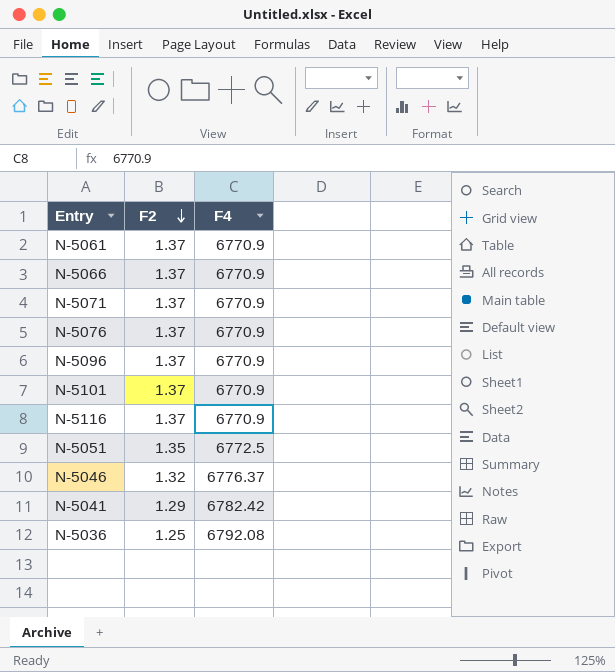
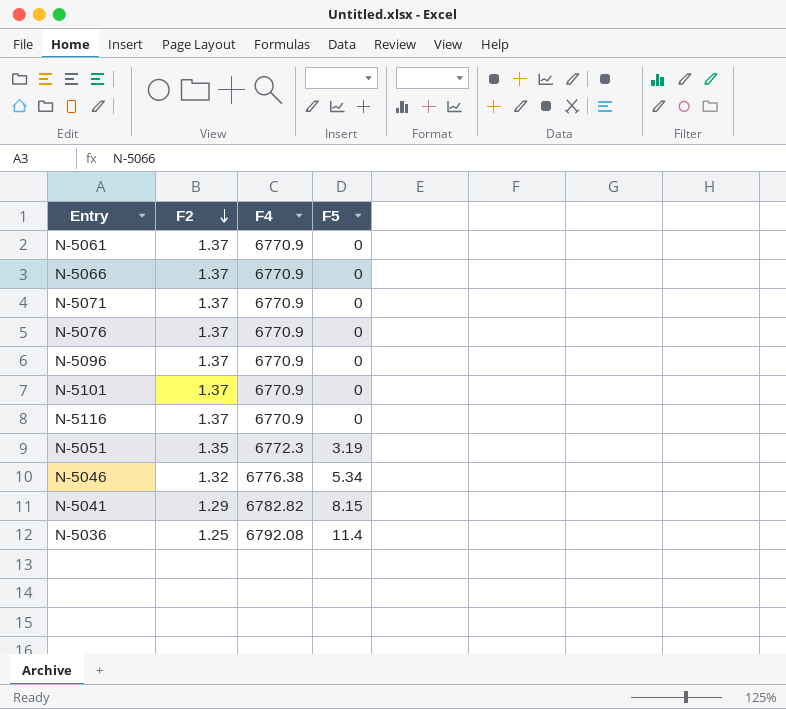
column F5 | position: none -> 4
N-5051 | F4: 6772.5 -> 6772.3
N-5046 | F4: 6776.37 -> 6776.38
N-5041 | F4: 6782.42 -> 6782.82

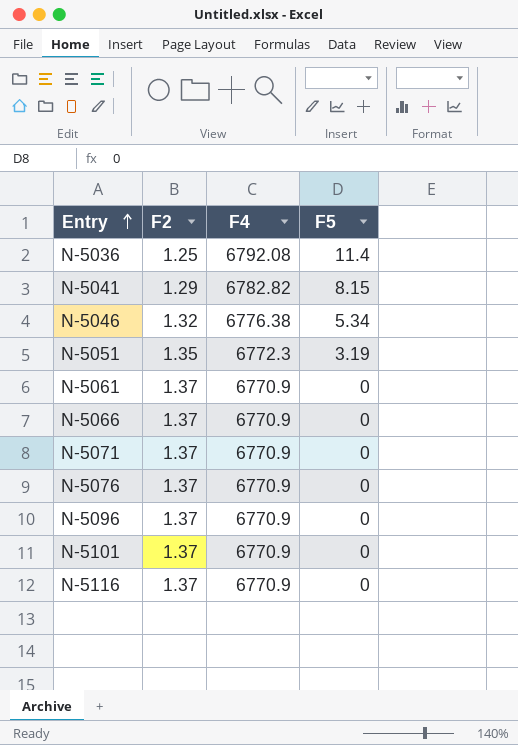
row order: F2 descending -> Entry ascending

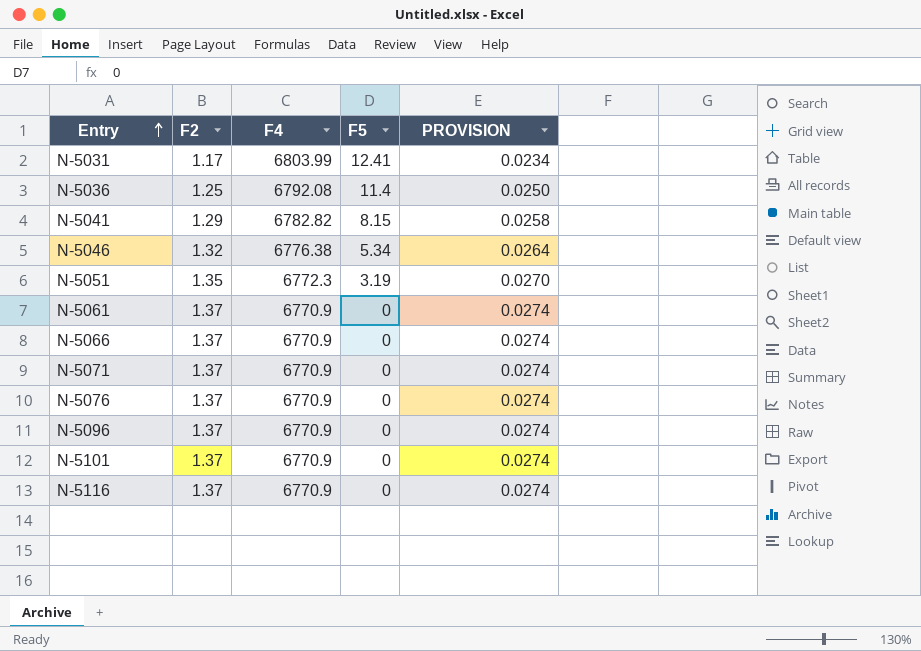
column PROVISION | formula: none -> [F2] * 0.02
row N-5031: none -> 1.17 | 6803.99 | 12.41 | 0.0234

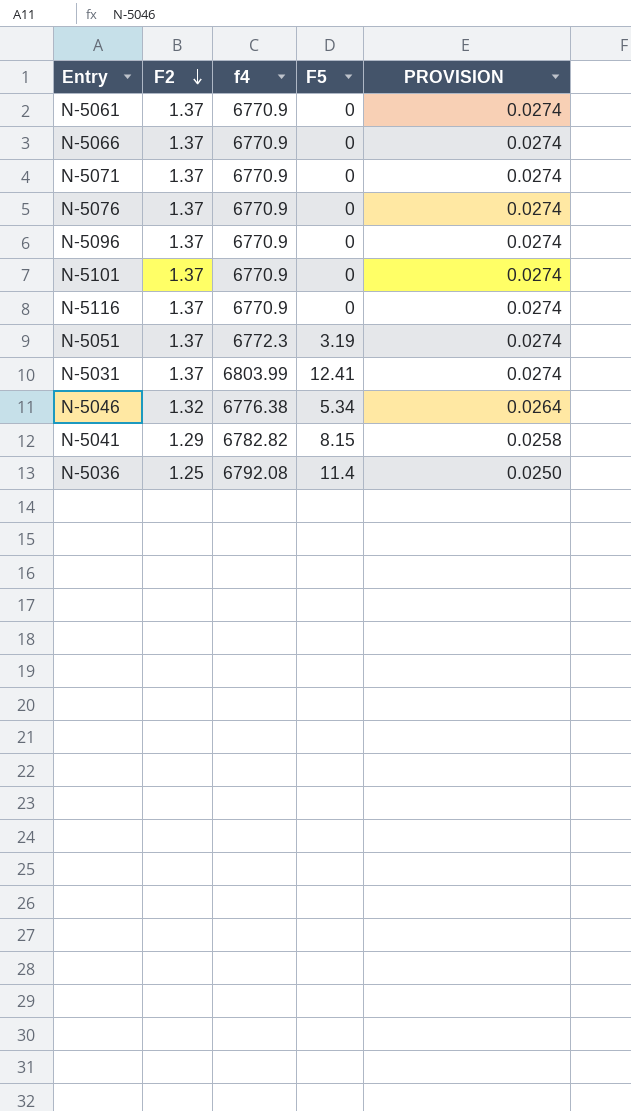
row order: Entry ascending -> F2 descending
column name: F4 -> f4
N-5051 | F2: 1.35 -> 1.37
N-5051 | PROVISION: 0.0270 -> 0.0274
N-5031 | F2: 1.17 -> 1.37
N-5031 | PROVISION: 0.0234 -> 0.0274

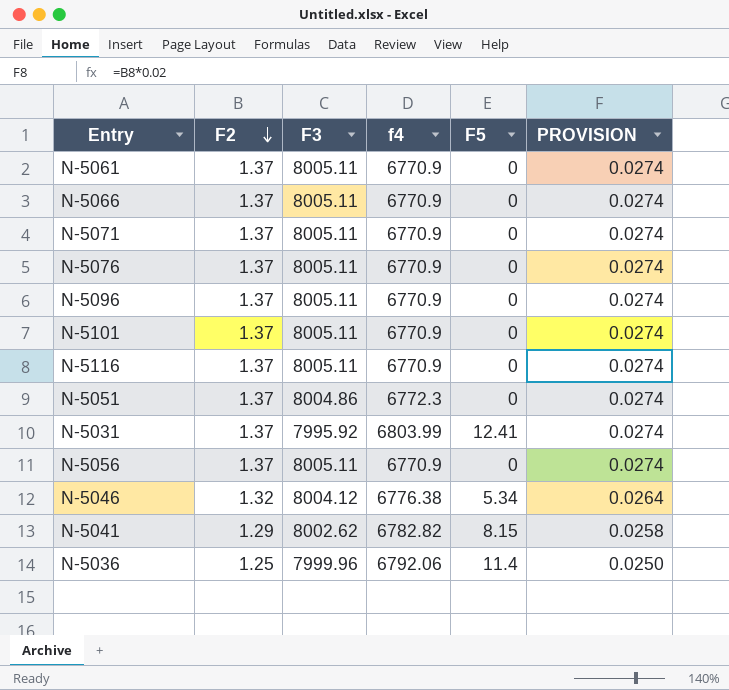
column F3 | position: none -> 3
N-5051 | F5: 3.19 -> 0
row N-5056: none -> 1.37 | 8005.11 | 6770.9 | 0 | 0.0274
N-5036 | f4: 6792.08 -> 6792.06

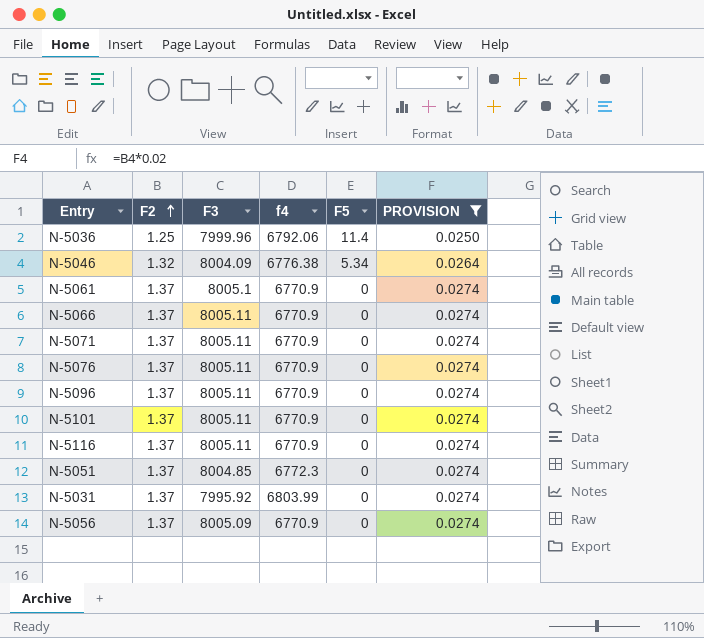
filter: none -> PROVISION != 0.0258
row order: F2 descending -> F2 ascending
N-5046 | F3: 8004.12 -> 8004.09
N-5061 | F3: 8005.11 -> 8005.1
N-5051 | F3: 8004.86 -> 8004.85
N-5031 | F5: 12.41 -> 0
N-5056 | F3: 8005.11 -> 8005.09

